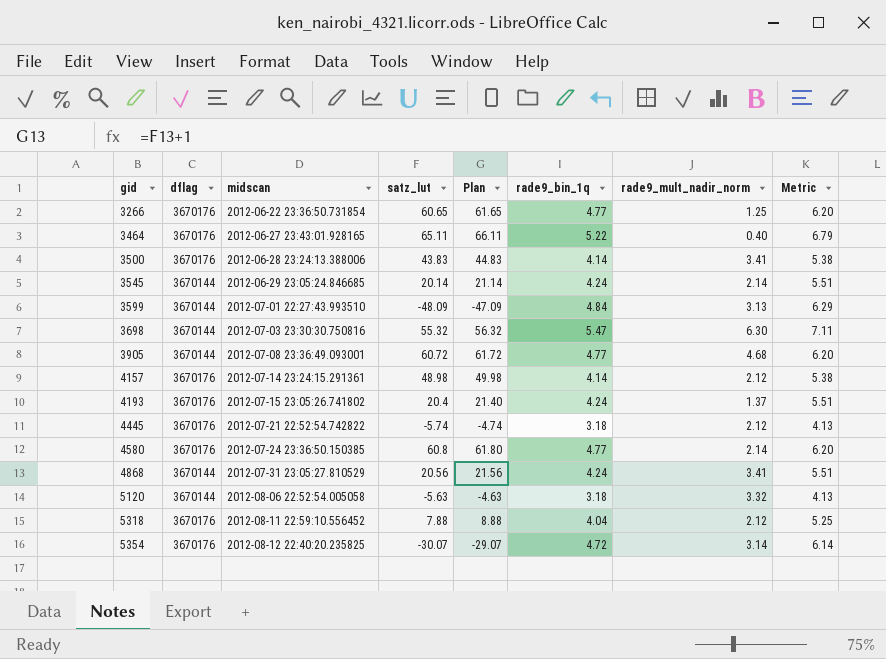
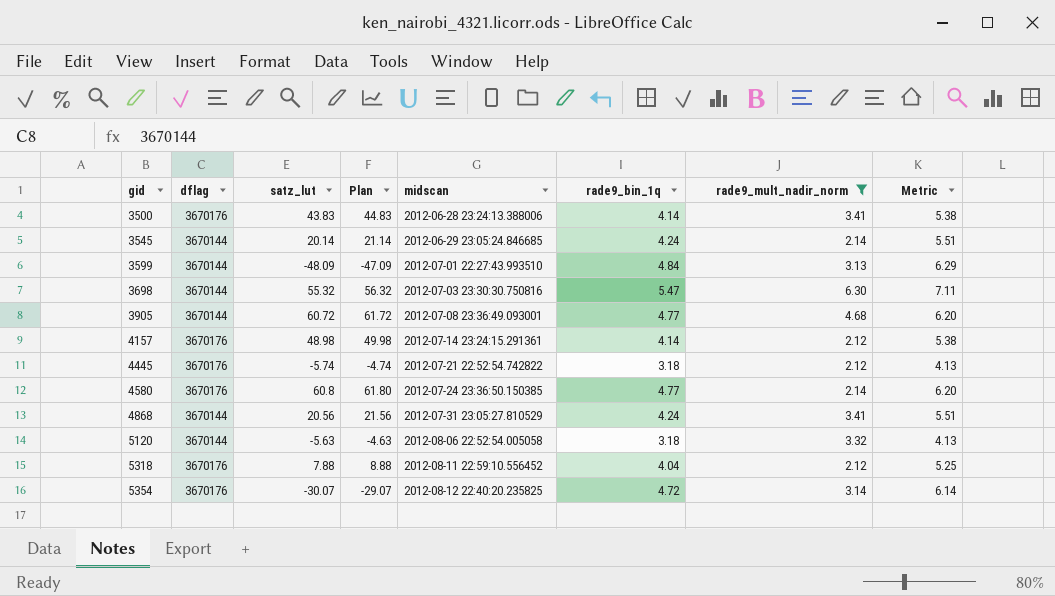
filter: none -> rade9_mult_nadir_norm >= 2.12
column midscan | position: 3 -> 5

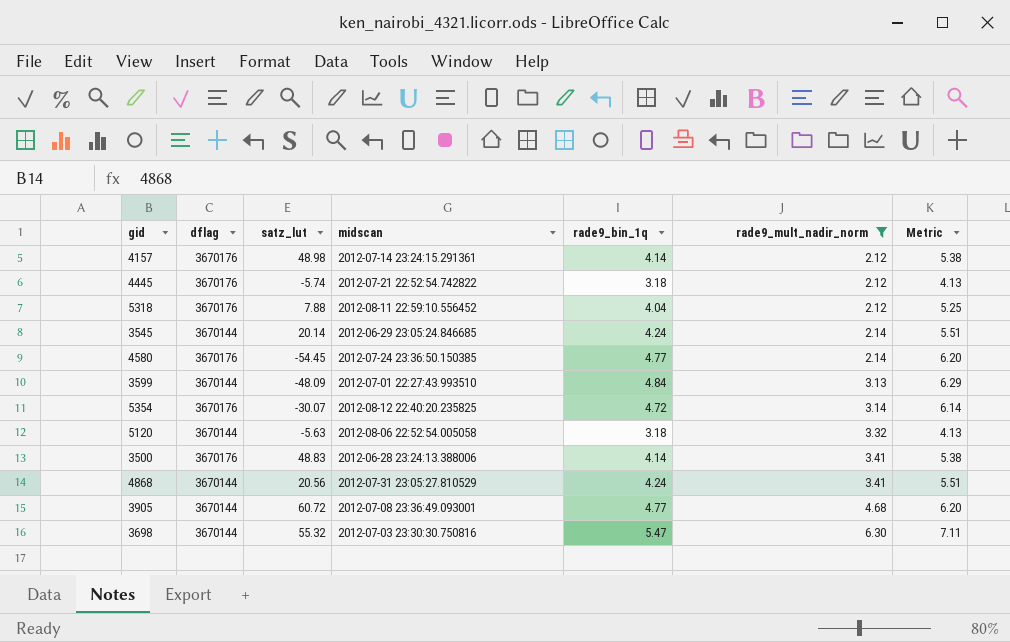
row order: gid ascending -> rade9_mult_nadir_norm ascending
column Plan | formula: [satz_lut] + 1 -> none
4580 | satz_lut: 60.8 -> -54.45
3500 | satz_lut: 43.83 -> 48.83

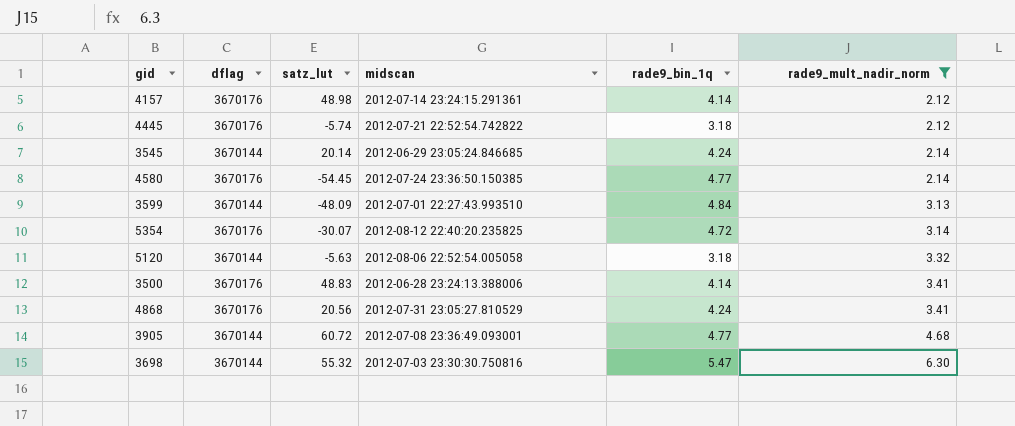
column Metric | formula: [rade9_bin_1q] * 1.3 -> none
row 5318: 3670176 | 7.88 | 2012-08-11 22:59:10.556452 | 4.04 | 2.12 | 5.25 -> none
4868 | dflag: 3670144 -> 3670176

